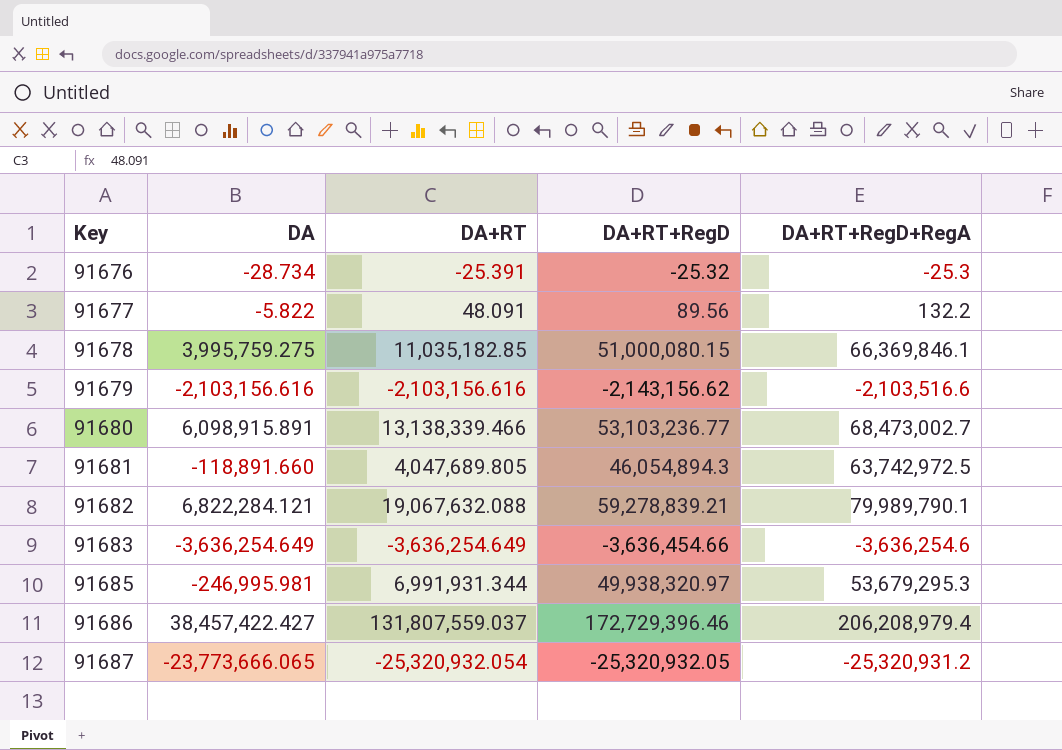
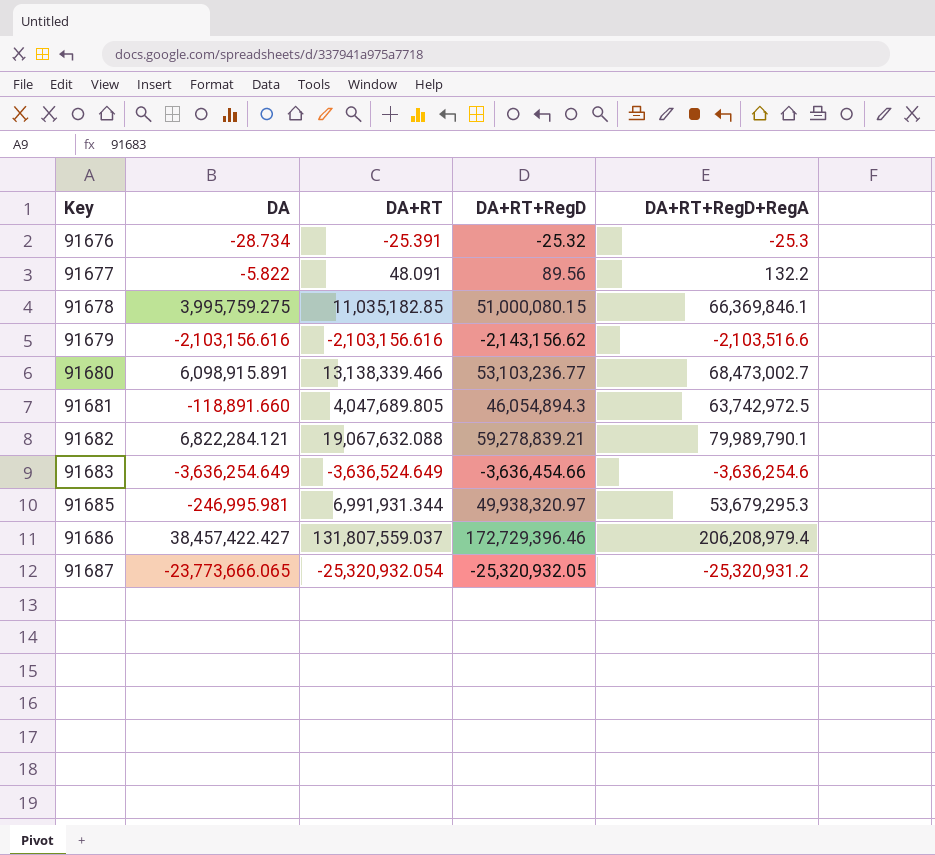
91683 | DA+RT: -3,636,254.649 -> -3,636,524.649

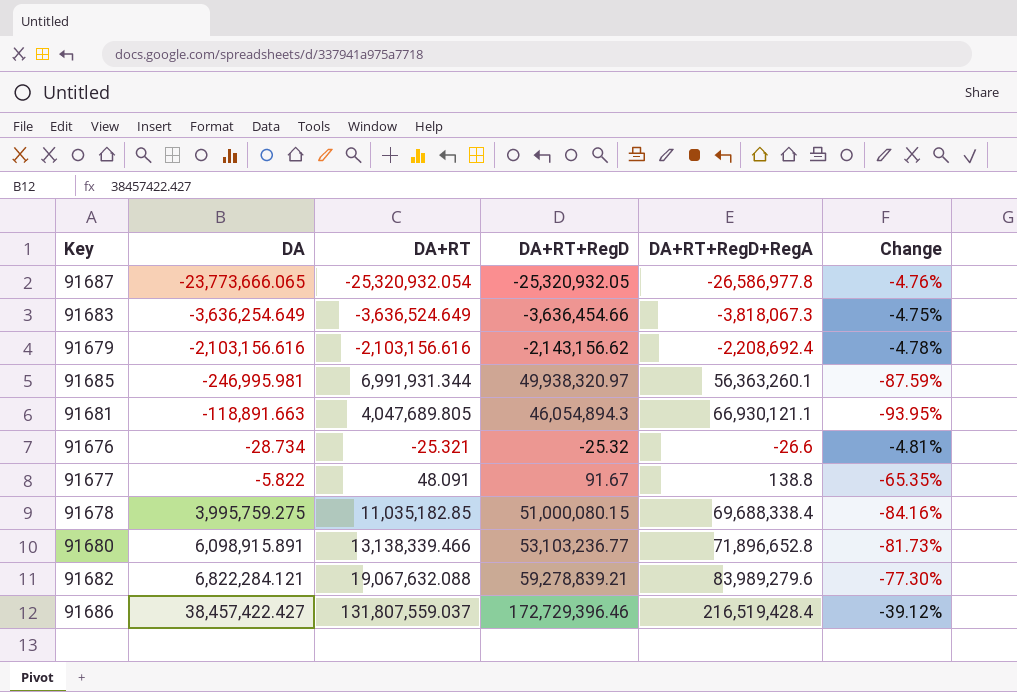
row order: Key ascending -> DA ascending
column Change | formula: none -> ([DA+RT] - [DA+RT+RegD+RegA]) / [DA+RT+RegD+RegA]
91687 | DA+RT+RegD+RegA: -25,320,931.2 -> -26,586,977.8
91683 | DA+RT+RegD+RegA: -3,636,254.6 -> -3,818,067.3
91679 | DA+RT+RegD+RegA: -2,103,516.6 -> -2,208,692.4
91685 | DA+RT+RegD+RegA: 53,679,295.3 -> 56,363,260.1
91681 | DA: -118,891.660 -> -118,891.663
91681 | DA+RT+RegD+RegA: 63,742,972.5 -> 66,930,121.1
91676 | DA+RT: -25.391 -> -25.321
91676 | DA+RT+RegD+RegA: -25.3 -> -26.6
91677 | DA+RT+RegD: 89.56 -> 91.67
91677 | DA+RT+RegD+RegA: 132.2 -> 138.8
91678 | DA+RT+RegD+RegA: 66,369,846.1 -> 69,688,338.4
91680 | DA+RT+RegD+RegA: 68,473,002.7 -> 71,896,652.8
91682 | DA+RT+RegD+RegA: 79,989,790.1 -> 83,989,279.6
91686 | DA+RT+RegD+RegA: 206,208,979.4 -> 216,519,428.4

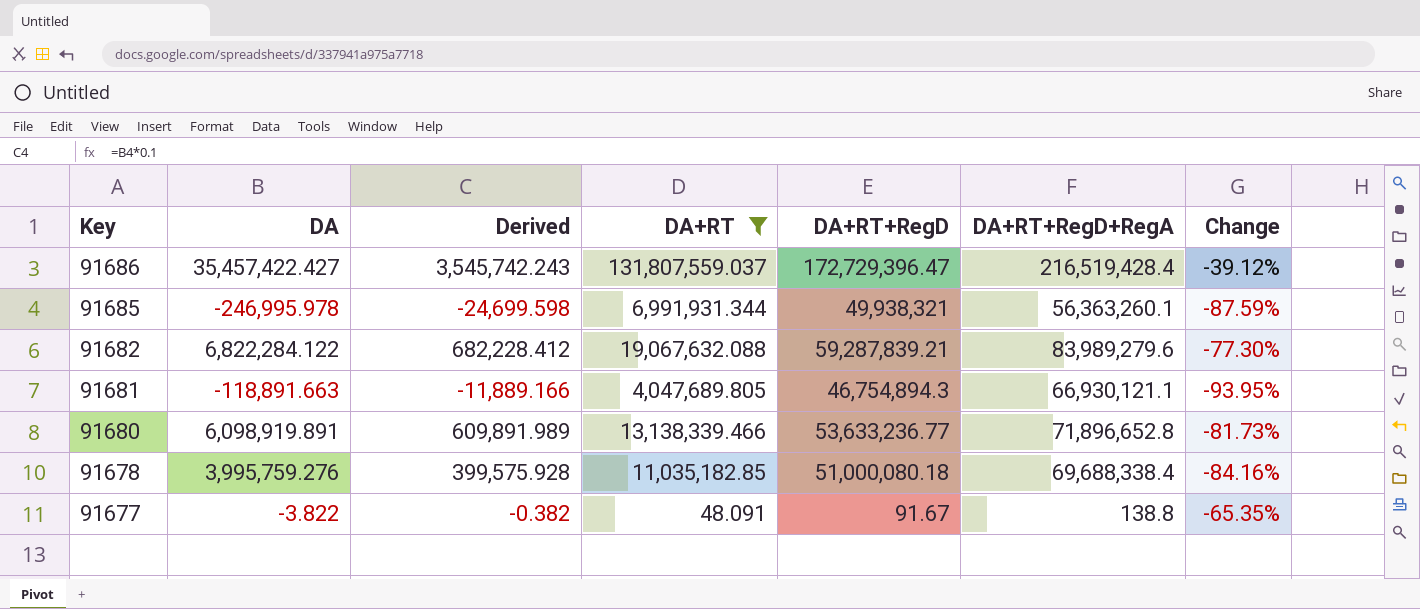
filter: none -> DA+RT >= 48.091
row order: DA ascending -> Key descending
column Derived | formula: none -> [DA] * 0.1
91686 | DA: 38,457,422.427 -> 35,457,422.427
91686 | DA+RT+RegD: 172,729,396.46 -> 172,729,396.47
91685 | DA: -246,995.981 -> -246,995.978
91685 | DA+RT+RegD: 49,938,320.97 -> 49,938,321
91682 | DA: 6,822,284.121 -> 6,822,284.122
91682 | DA+RT+RegD: 59,278,839.21 -> 59,287,839.21
91681 | DA+RT+RegD: 46,054,894.3 -> 46,754,894.3
91680 | DA: 6,098,915.891 -> 6,098,919.891
91680 | DA+RT+RegD: 53,103,236.77 -> 53,633,236.77
91678 | DA: 3,995,759.275 -> 3,995,759.276
91678 | DA+RT+RegD: 51,000,080.15 -> 51,000,080.18
91677 | DA: -5.822 -> -3.822

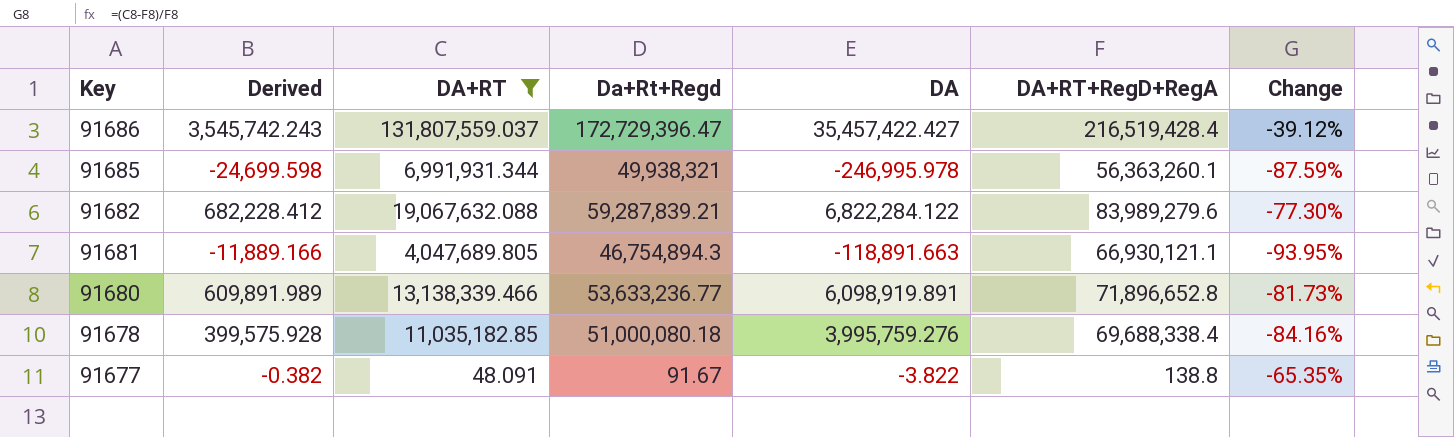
column name: DA+RT+RegD -> Da+Rt+Regd
column DA | position: 2 -> 5

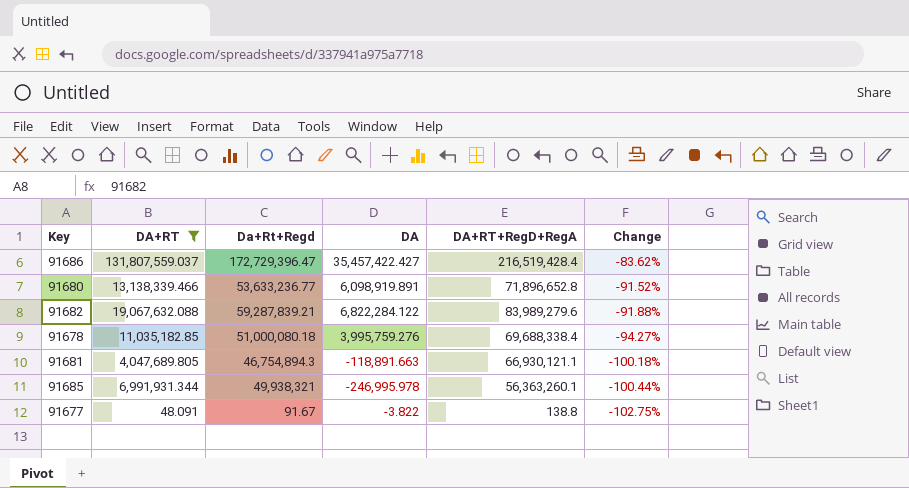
row order: Key descending -> Change descending
column Derived | formula: [DA] * 0.1 -> none
column Change | formula: ([DA+RT] - [DA+RT+RegD+RegA]) / [DA+RT+RegD+RegA] -> ([DA] - [DA+RT+RegD+RegA]) / [DA+RT+RegD+RegA]

